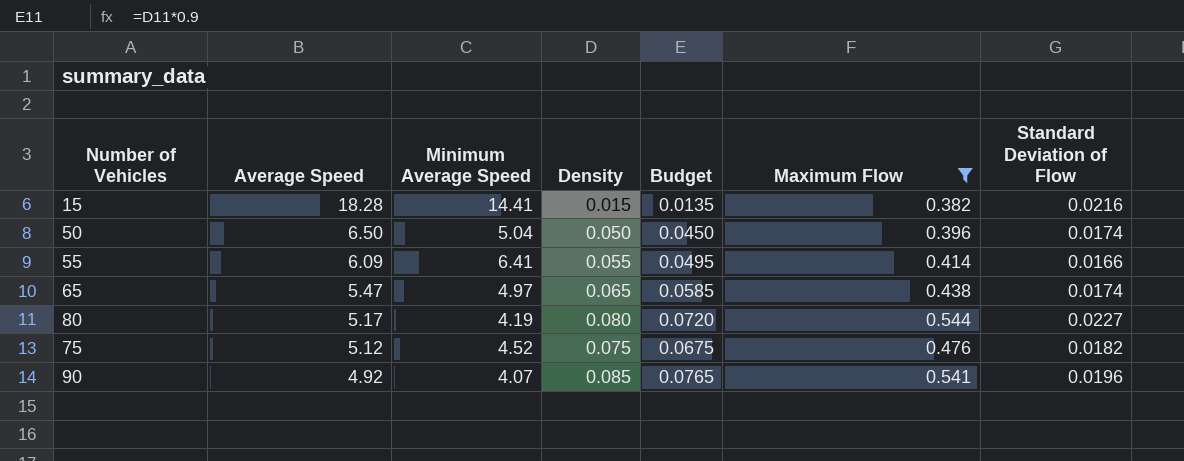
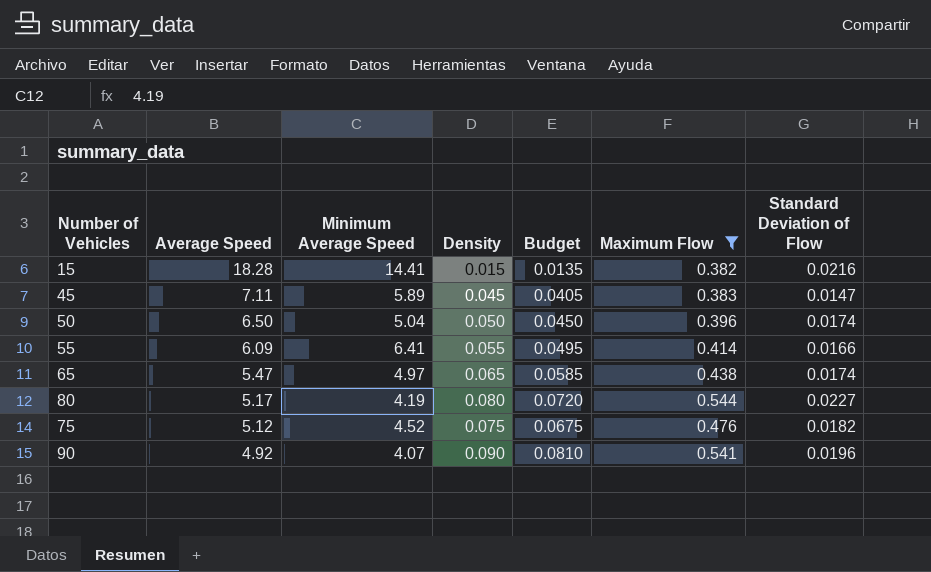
row 45: none -> 7.11 | 5.89 | 0.045 | 0.0405 | 0.383 | 0.0147
90 | Density: 0.085 -> 0.090
90 | Budget: 0.0765 -> 0.0810

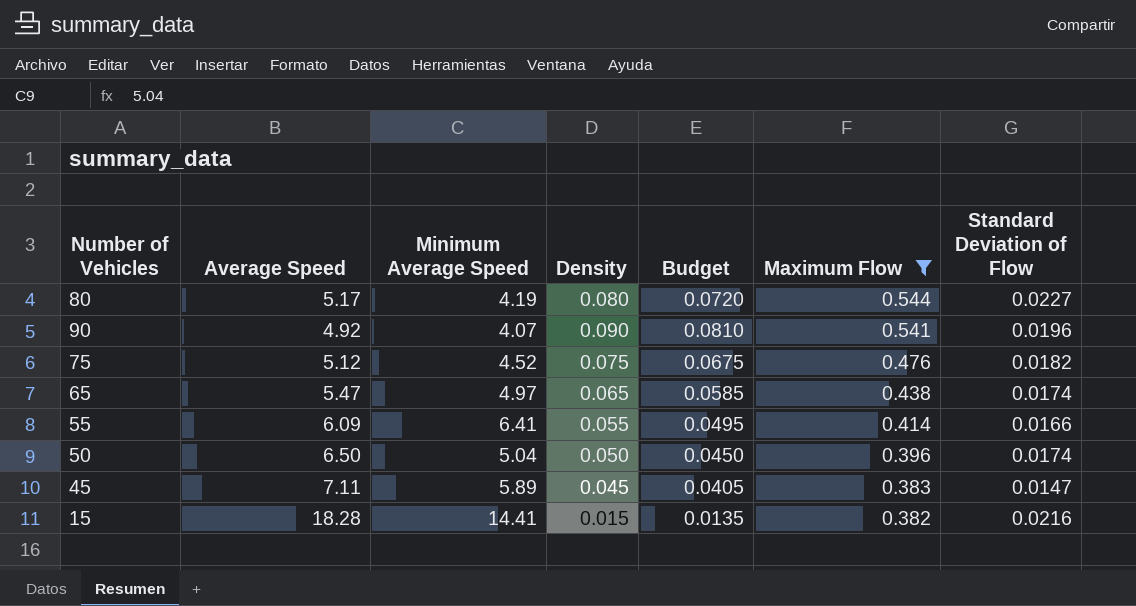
row order: Average Speed descending -> Maximum Flow descending

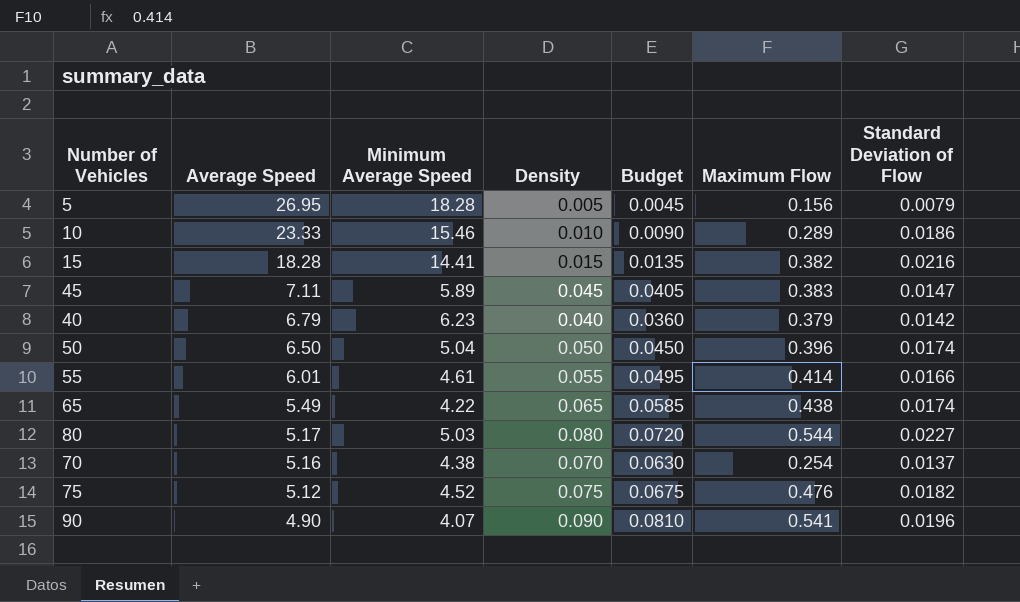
filter: Maximum Flow >= 0.382 -> none
row order: Maximum Flow descending -> Average Speed descending
55 | Average Speed: 6.09 -> 6.01
55 | Minimum Average Speed: 6.41 -> 4.61
65 | Average Speed: 5.47 -> 5.49
65 | Minimum Average Speed: 4.97 -> 4.22
80 | Minimum Average Speed: 4.19 -> 5.03
90 | Average Speed: 4.92 -> 4.90

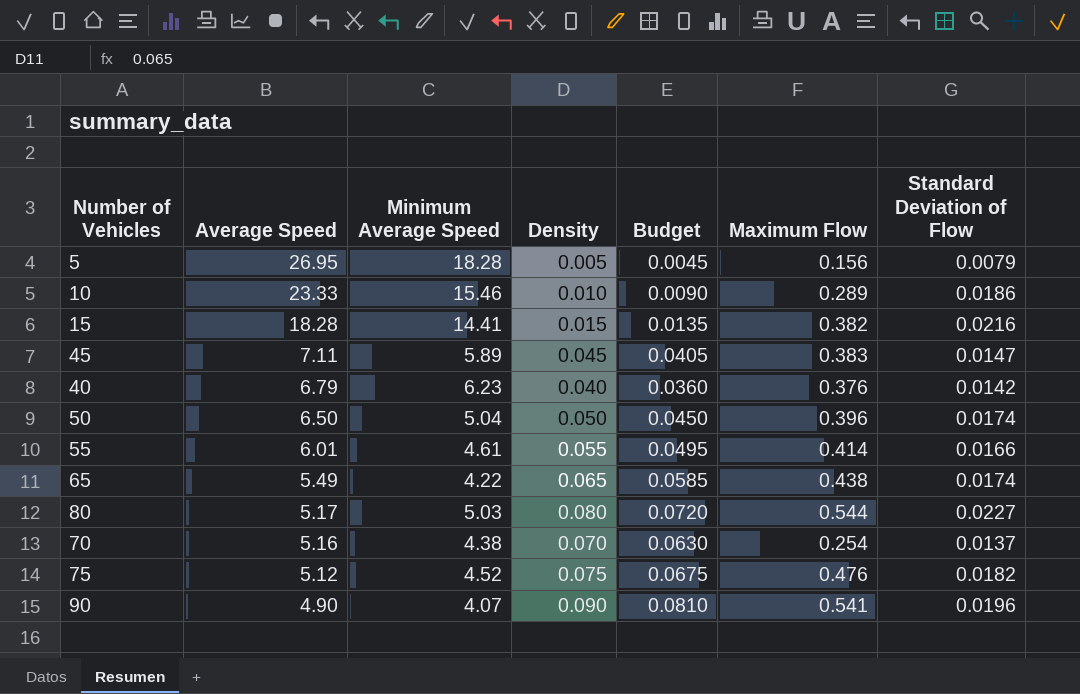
40 | Maximum Flow: 0.379 -> 0.376

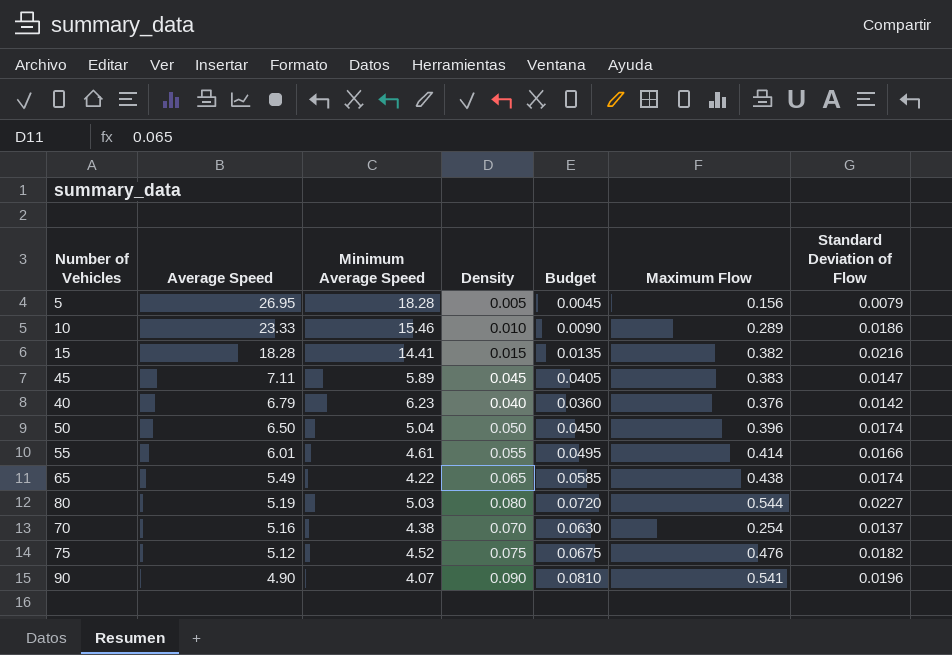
80 | Average Speed: 5.17 -> 5.19

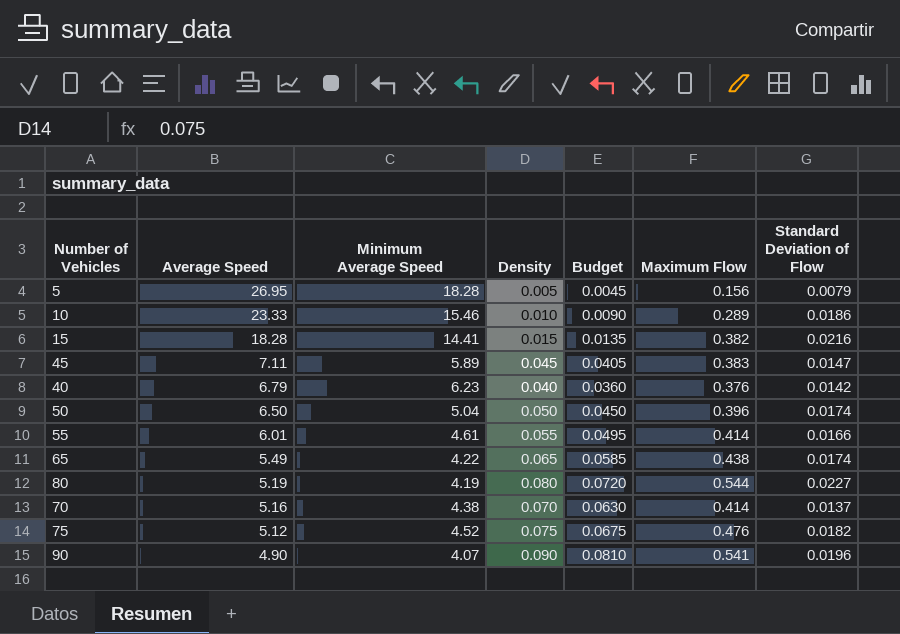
80 | Minimum Average Speed: 5.03 -> 4.19
70 | Maximum Flow: 0.254 -> 0.414

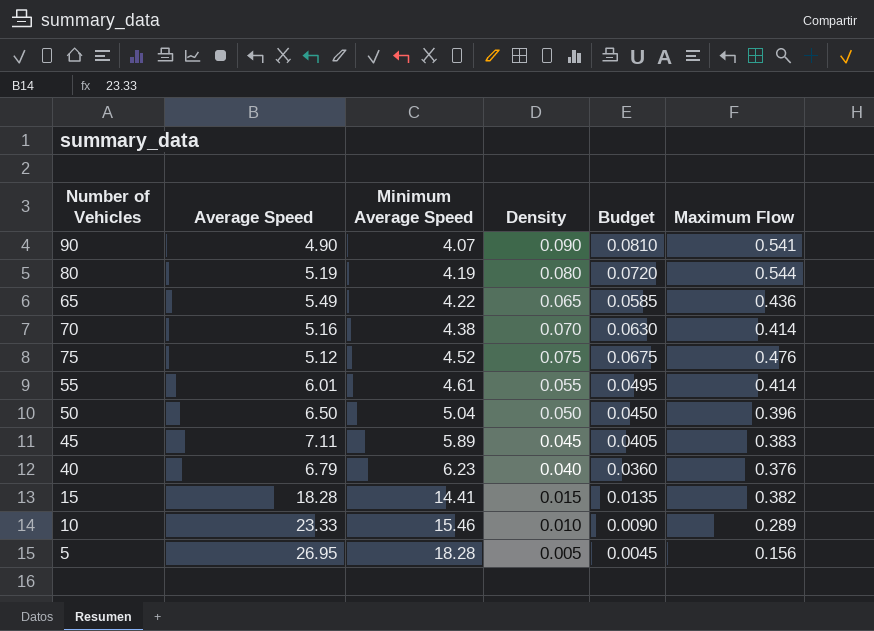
row order: Average Speed descending -> Minimum Average Speed ascending
column Standard Deviation of Flow | position: 7 -> none
65 | Maximum Flow: 0.438 -> 0.436

